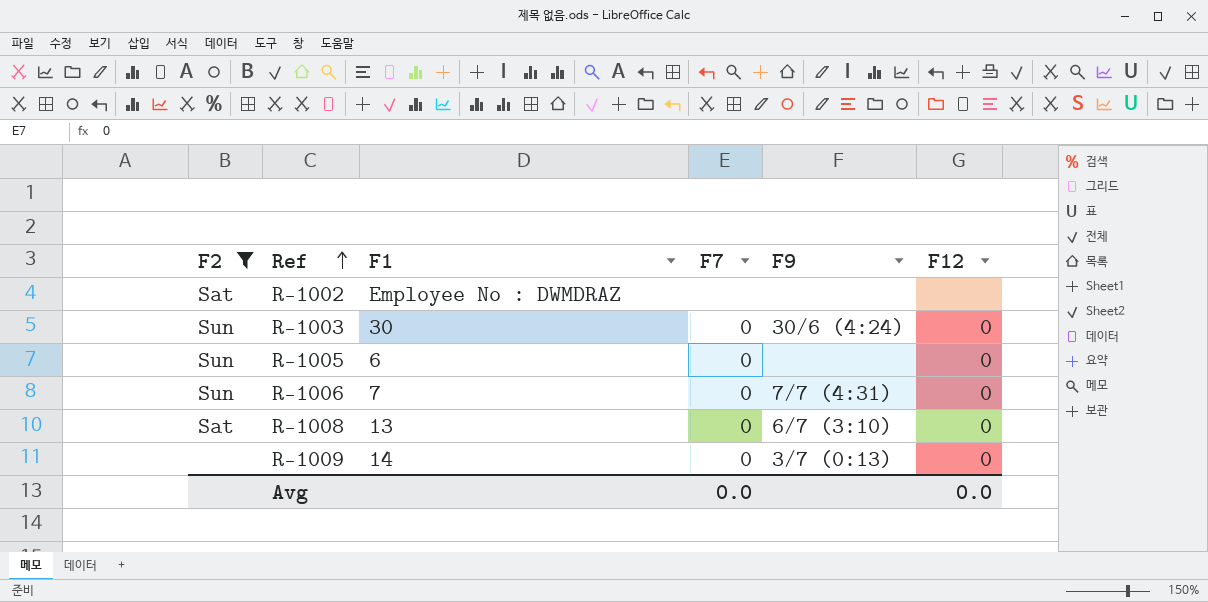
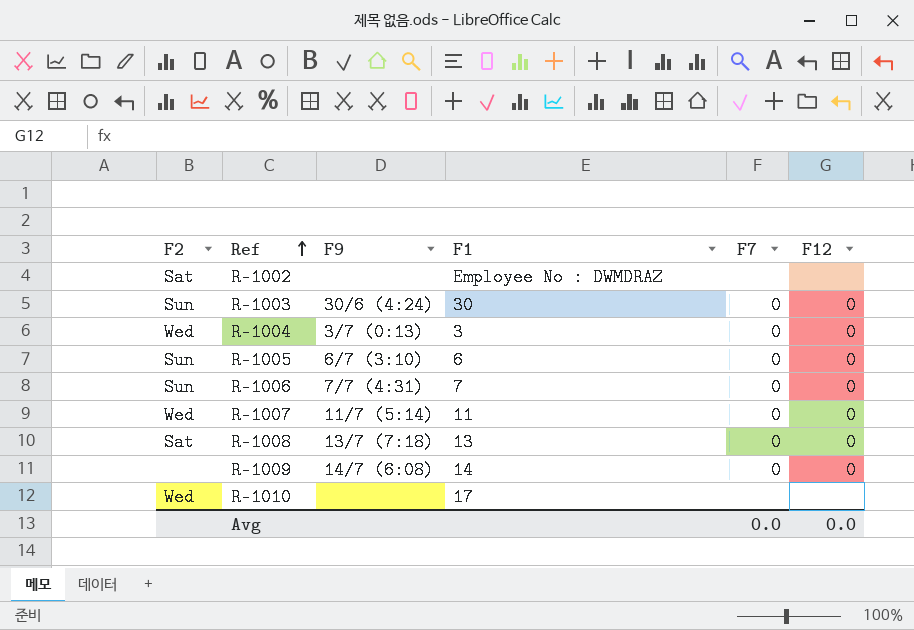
filter: F2 != Wed -> none
column F9 | position: 5 -> 3
R-1005 | F9: none -> 6/7 (3:10)
R-1008 | F9: 6/7 (3:10) -> 13/7 (7:18)
R-1009 | F9: 3/7 (0:13) -> 14/7 (6:08)

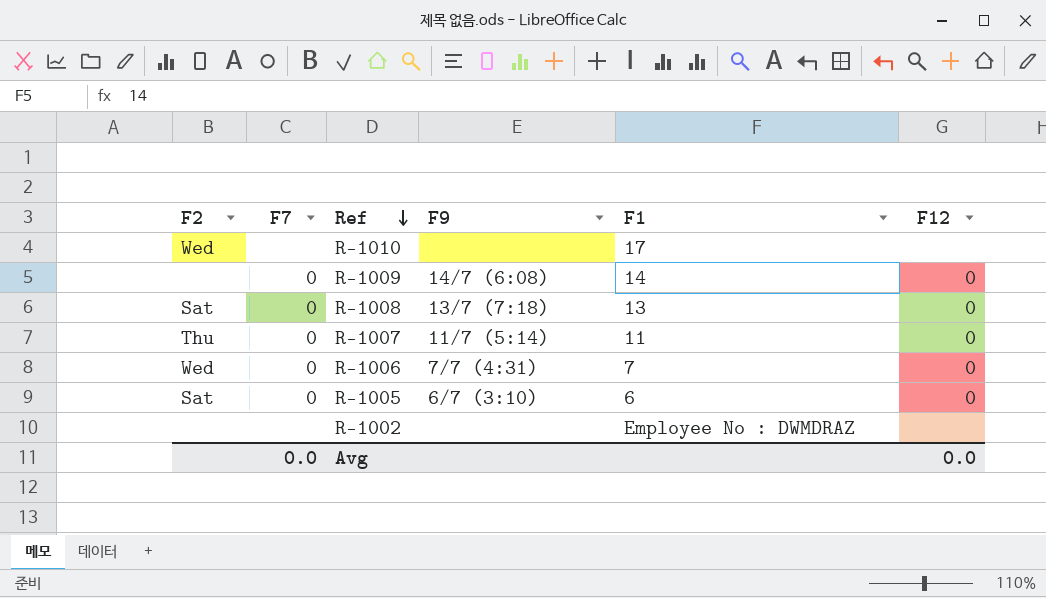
row order: Ref ascending -> Ref descending
column F7 | position: 5 -> 2
row R-1003: Sun | 30/6 (4:24) | 30 | 0 | 0 -> none
row R-1004: Wed | 3/7 (0:13) | 3 | 0 | 0 -> none
R-1007 | F2: Wed -> Thu
R-1006 | F2: Sun -> Wed
R-1005 | F2: Sun -> Sat
R-1002 | F2: Sat -> none

